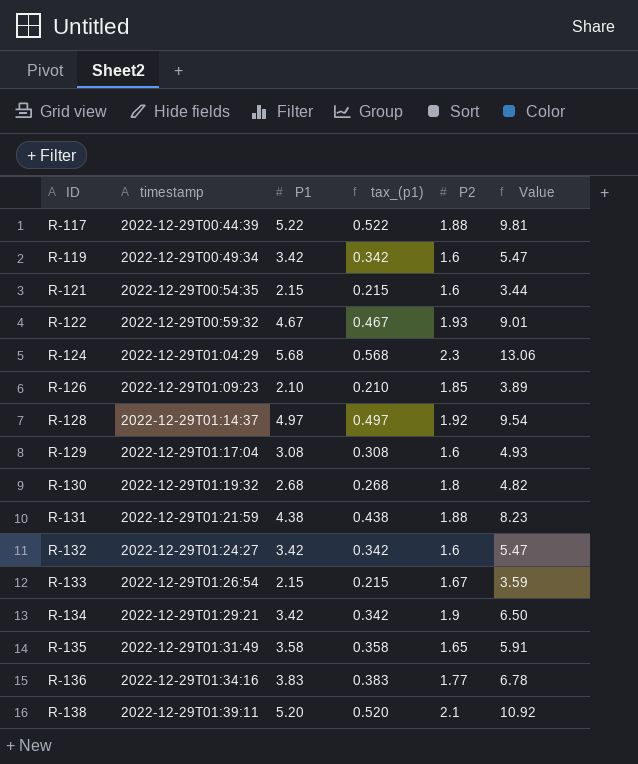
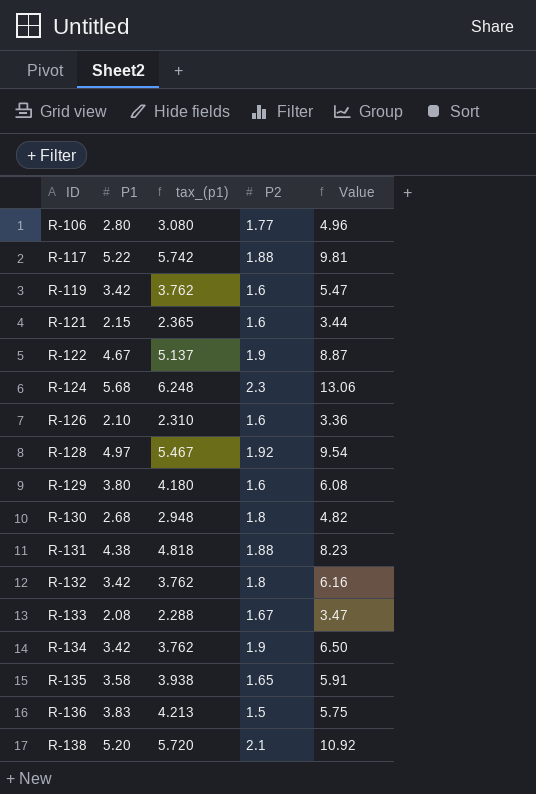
column timestamp | position: 2 -> none
column tax_(p1) | formula: [P1] * 0.1 -> [P1] * 1.1
row R-106: none -> 2.80 | 3.080 | 1.77 | 4.96
R-122 | P2: 1.93 -> 1.9
R-122 | Value: 9.01 -> 8.87
R-126 | P2: 1.85 -> 1.6
R-126 | Value: 3.89 -> 3.36
R-129 | P1: 3.08 -> 3.80
R-129 | Value: 4.93 -> 6.08
R-132 | P2: 1.6 -> 1.8
R-132 | Value: 5.47 -> 6.16
R-133 | P1: 2.15 -> 2.08
R-133 | Value: 3.59 -> 3.47
R-136 | P2: 1.77 -> 1.5
R-136 | Value: 6.78 -> 5.75

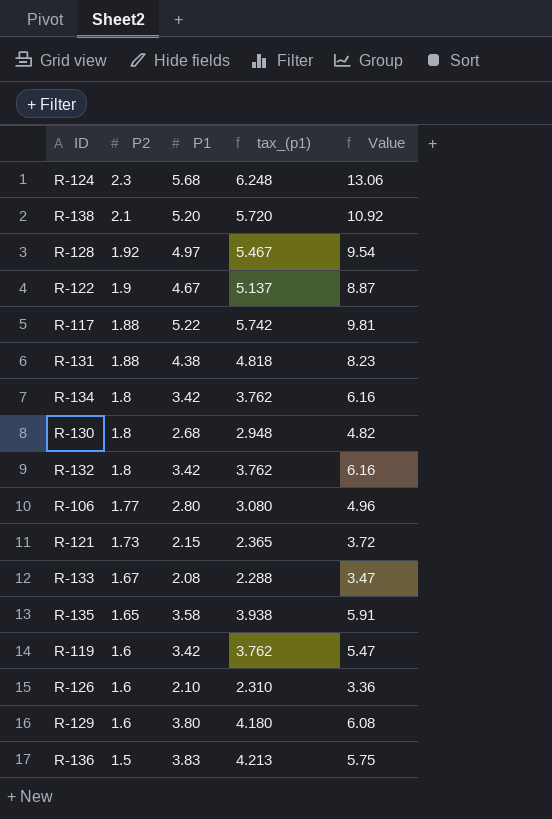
row order: ID ascending -> P2 descending
column P2 | position: 4 -> 2
R-134 | P2: 1.9 -> 1.8
R-134 | Value: 6.50 -> 6.16
R-121 | P2: 1.6 -> 1.73
R-121 | Value: 3.44 -> 3.72

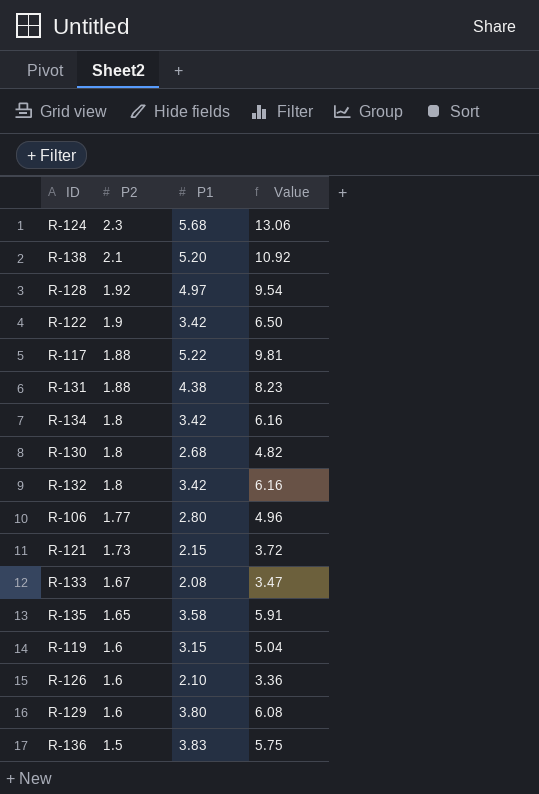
column tax_(p1) | formula: [P1] * 1.1 -> none
R-122 | P1: 4.67 -> 3.42
R-122 | Value: 8.87 -> 6.50
R-119 | P1: 3.42 -> 3.15
R-119 | Value: 5.47 -> 5.04

